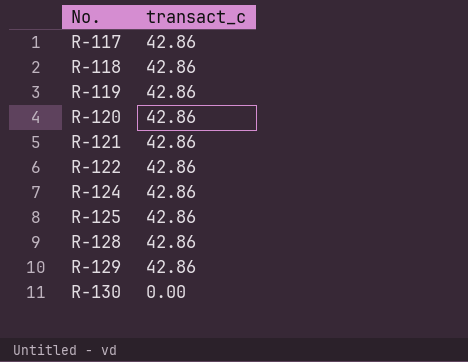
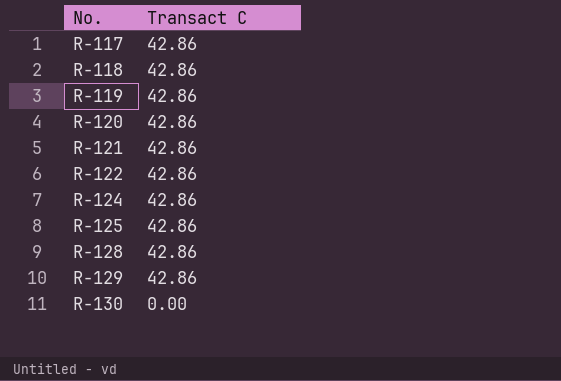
column name: transact_c -> Transact C

